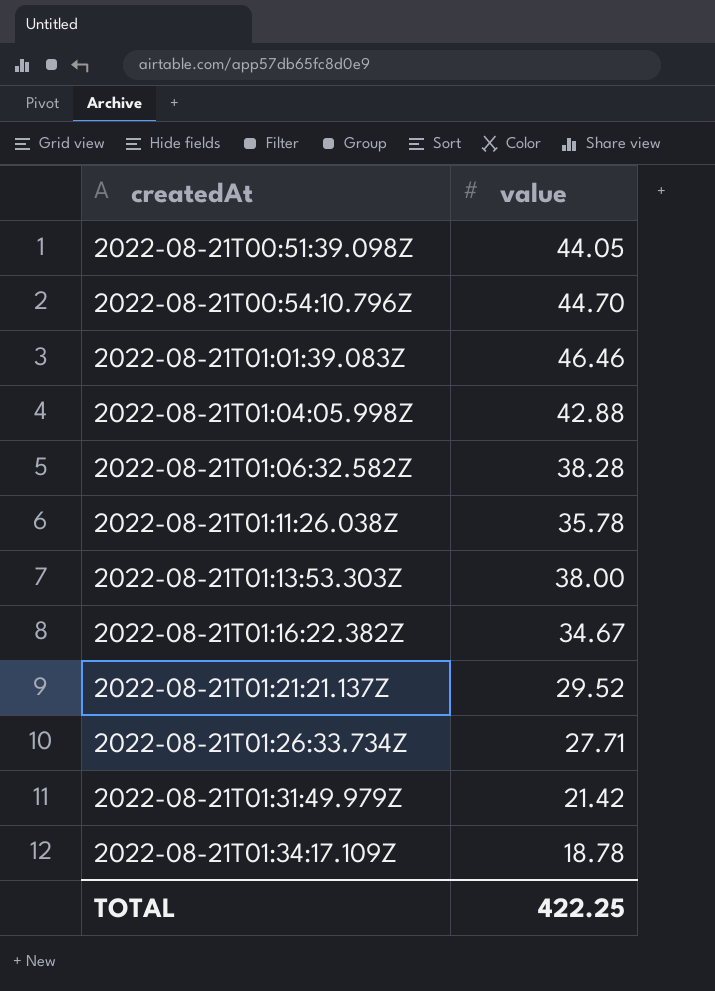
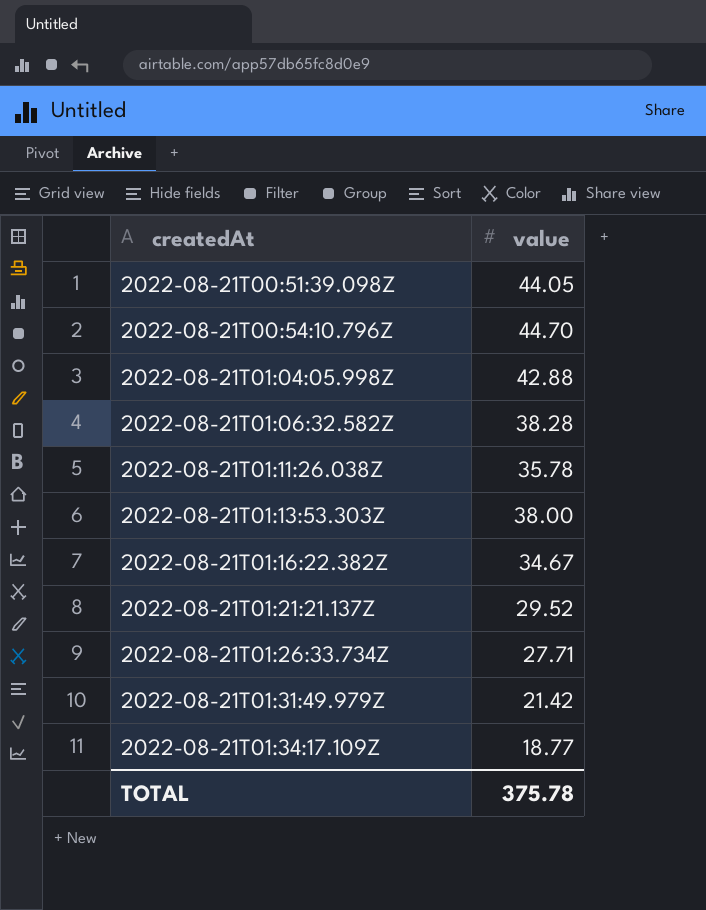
row 2022-08-21T01:01:39.083Z: 46.46 -> none
2022-08-21T01:34:17.109Z | value: 18.78 -> 18.77
TOTAL | value: 422.25 -> 375.78

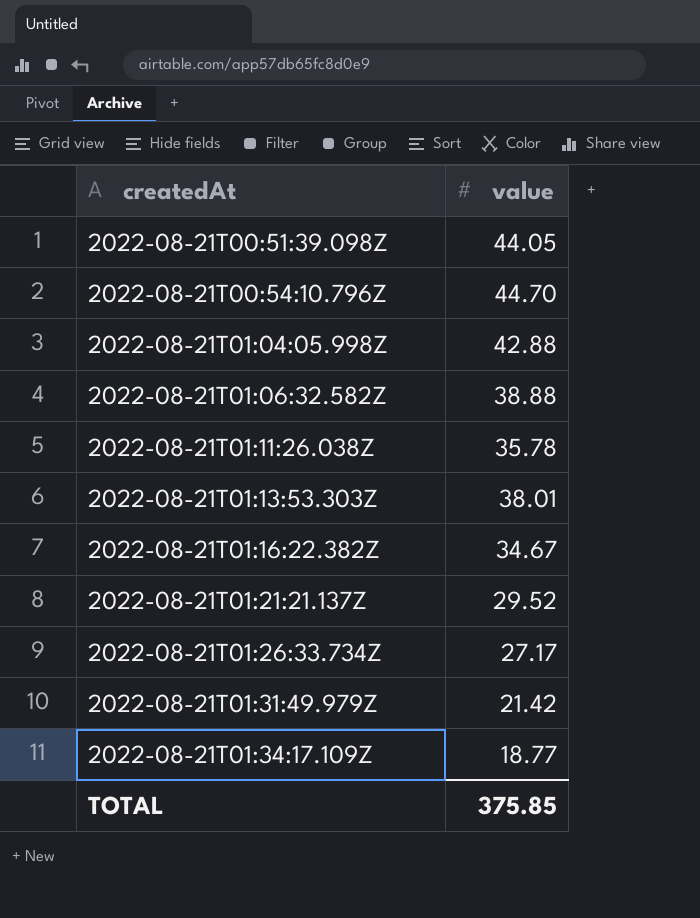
2022-08-21T01:06:32.582Z | value: 38.28 -> 38.88
2022-08-21T01:13:53.303Z | value: 38.00 -> 38.01
2022-08-21T01:26:33.734Z | value: 27.71 -> 27.17
TOTAL | value: 375.78 -> 375.85

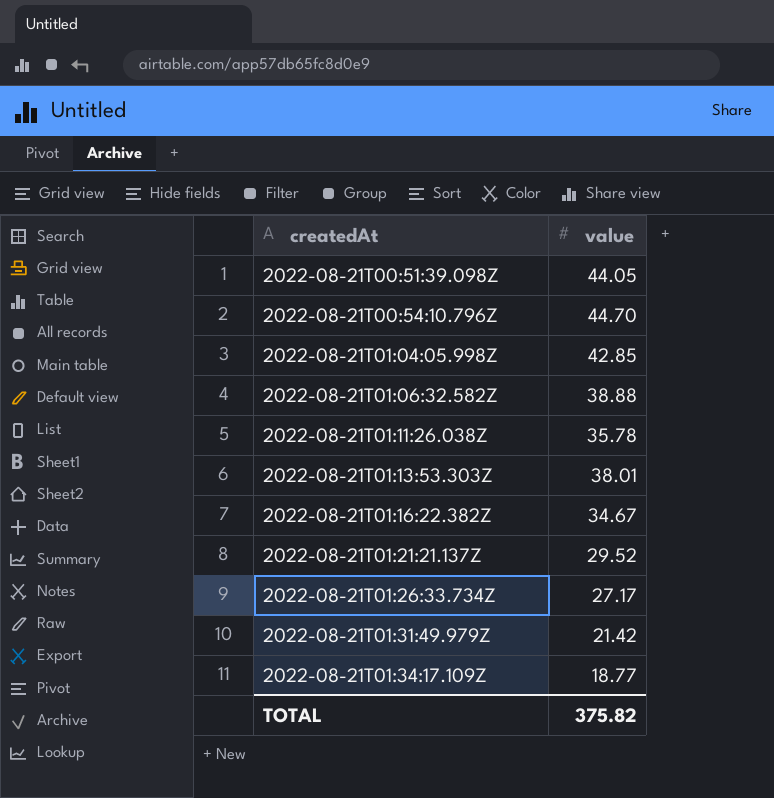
2022-08-21T01:04:05.998Z | value: 42.88 -> 42.85
TOTAL | value: 375.85 -> 375.82

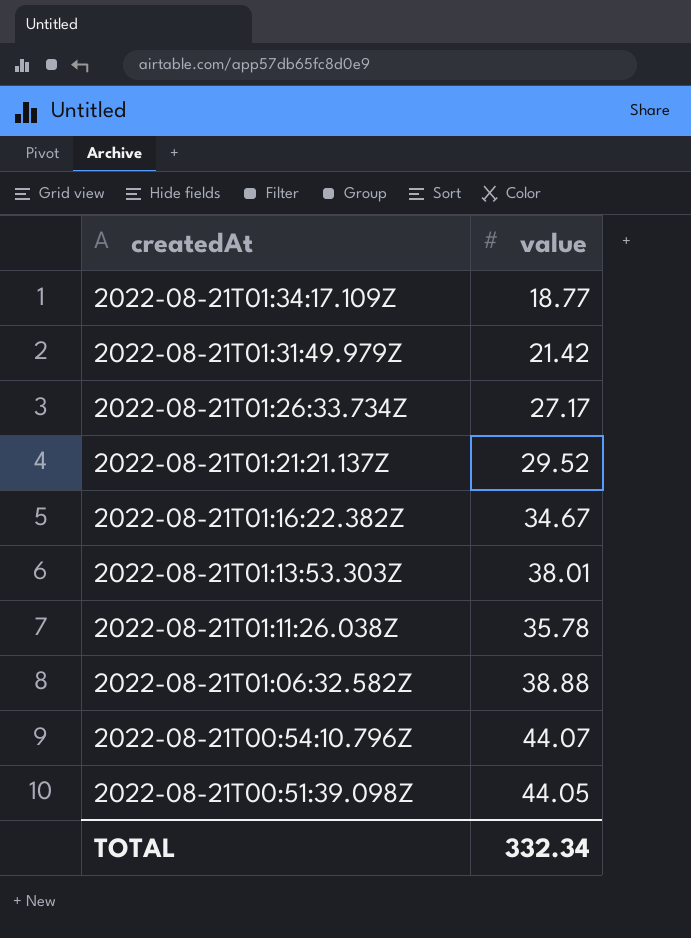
row order: createdAt ascending -> createdAt descending
row 2022-08-21T01:04:05.998Z: 42.85 -> none
2022-08-21T00:54:10.796Z | value: 44.70 -> 44.07
TOTAL | value: 375.82 -> 332.34

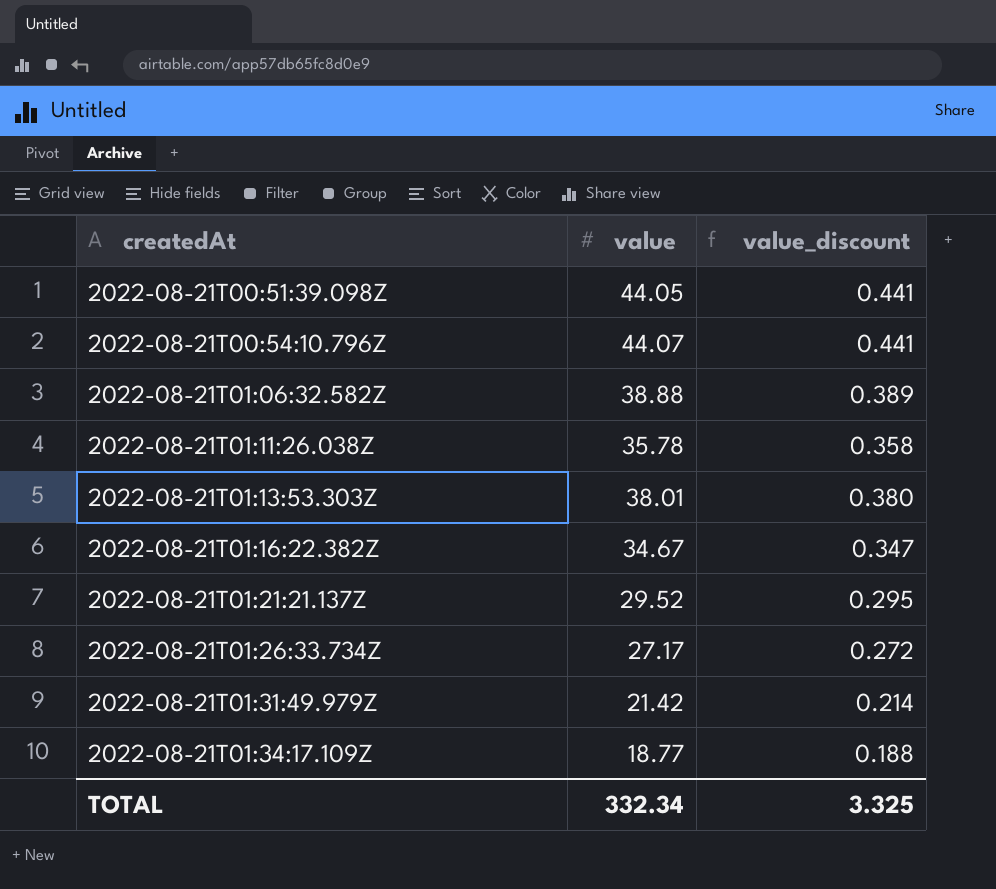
row order: createdAt descending -> createdAt ascending
column value_discount | formula: none -> [value] * 0.01

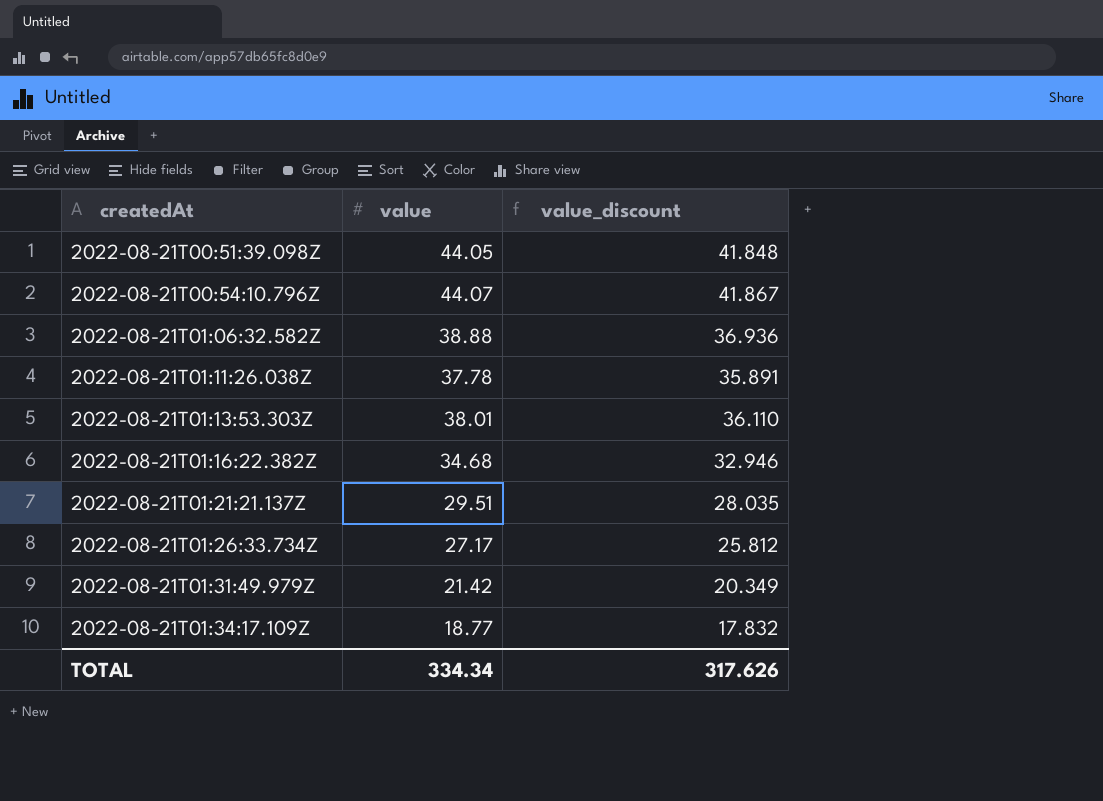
column value_discount | formula: [value] * 0.01 -> [value] * 0.95
2022-08-21T01:11:26.038Z | value: 35.78 -> 37.78
2022-08-21T01:16:22.382Z | value: 34.67 -> 34.68
2022-08-21T01:21:21.137Z | value: 29.52 -> 29.51
TOTAL | value: 332.34 -> 334.34
TOTAL | value_discount: 3.325 -> 317.626

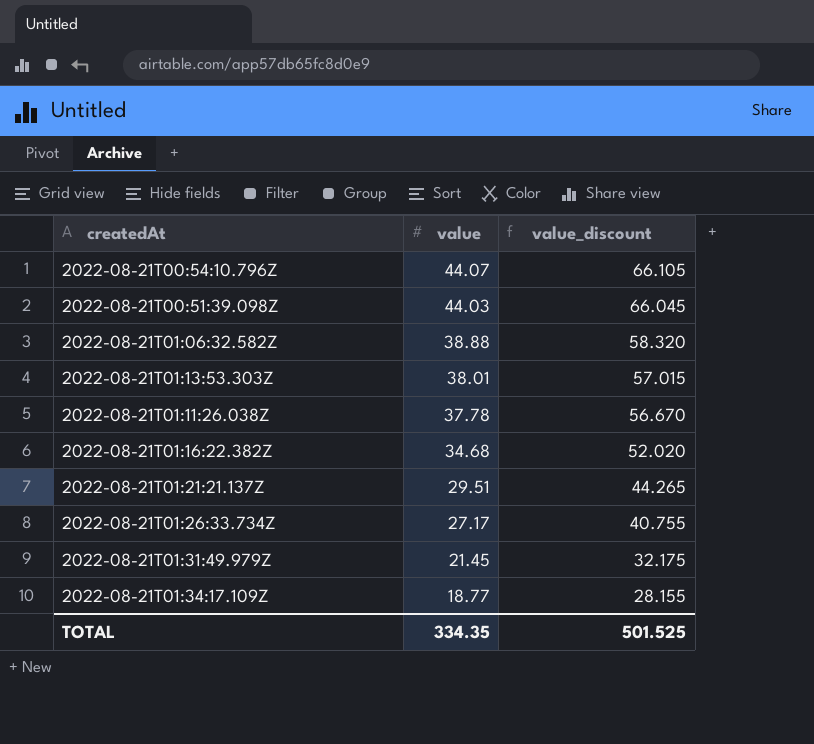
row order: createdAt ascending -> value descending
column value_discount | formula: [value] * 0.95 -> [value] * 1.5
2022-08-21T00:51:39.098Z | value: 44.05 -> 44.03
2022-08-21T01:31:49.979Z | value: 21.42 -> 21.45
TOTAL | value: 334.34 -> 334.35
TOTAL | value_discount: 317.626 -> 501.525

